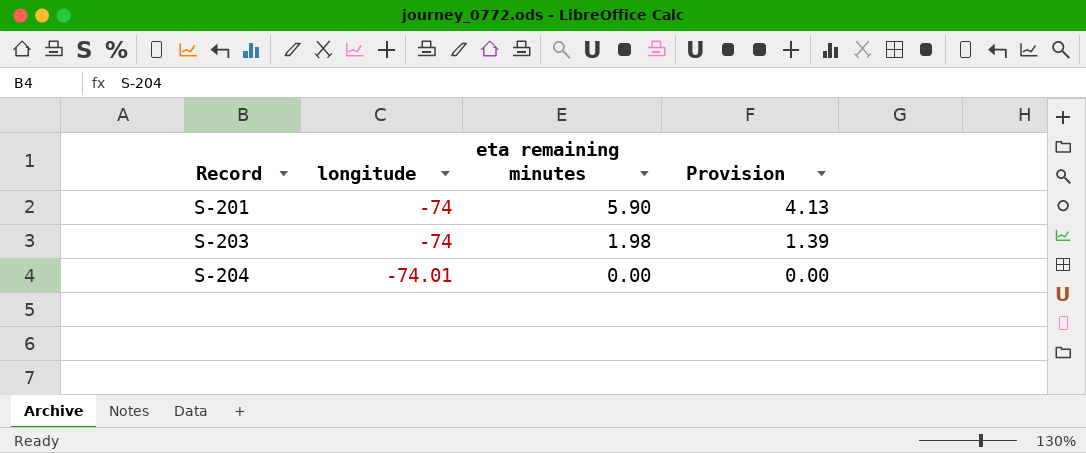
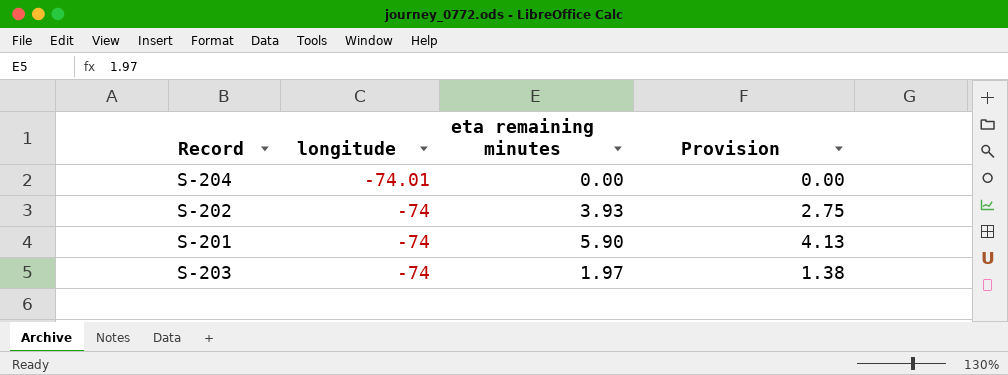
row order: Record ascending -> longitude ascending
row S-202: none -> -74 | 3.93 | 2.75
S-203 | eta remaining minutes: 1.98 -> 1.97
S-203 | Provision: 1.39 -> 1.38

